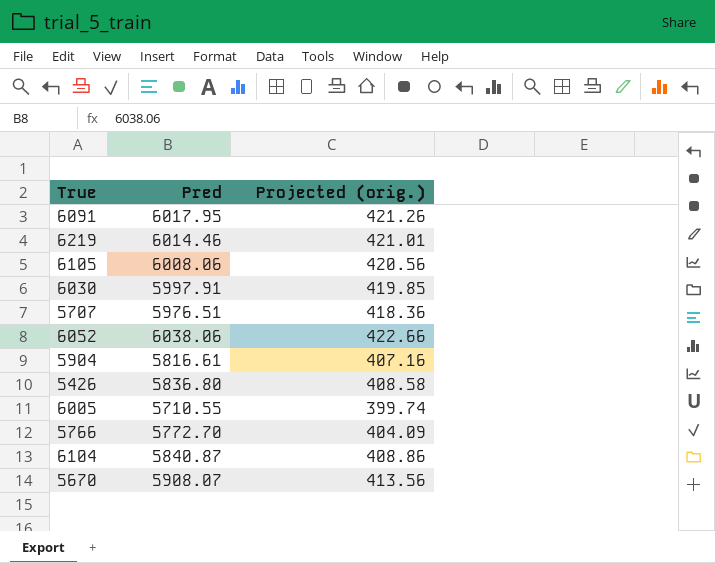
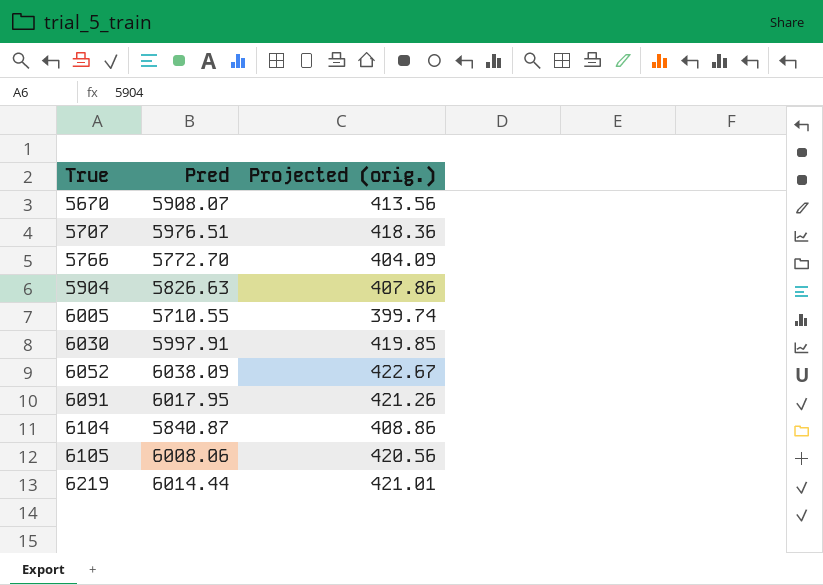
row order: none -> True ascending
row 5426: 5836.80 | 408.58 -> none
5904 | Pred: 5816.61 -> 5826.63
5904 | Projected (orig.): 407.16 -> 407.86
6052 | Pred: 6038.06 -> 6038.09
6052 | Projected (orig.): 422.66 -> 422.67
6219 | Pred: 6014.46 -> 6014.44

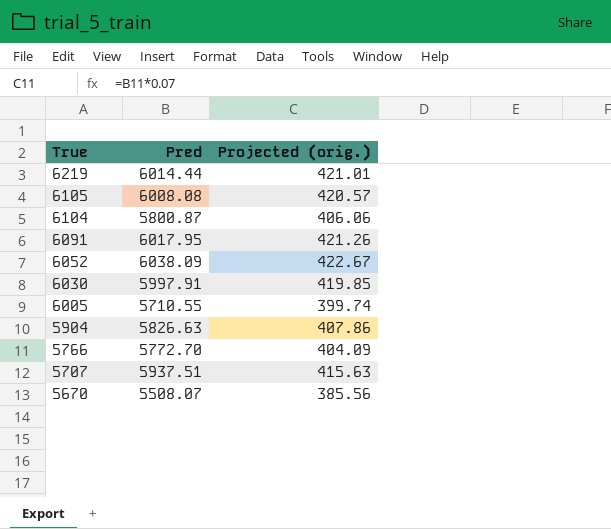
row order: True ascending -> True descending
6105 | Pred: 6008.06 -> 6008.08
6105 | Projected (orig.): 420.56 -> 420.57
6104 | Pred: 5840.87 -> 5800.87
6104 | Projected (orig.): 408.86 -> 406.06
5707 | Pred: 5976.51 -> 5937.51
5707 | Projected (orig.): 418.36 -> 415.63
5670 | Pred: 5908.07 -> 5508.07
5670 | Projected (orig.): 413.56 -> 385.56

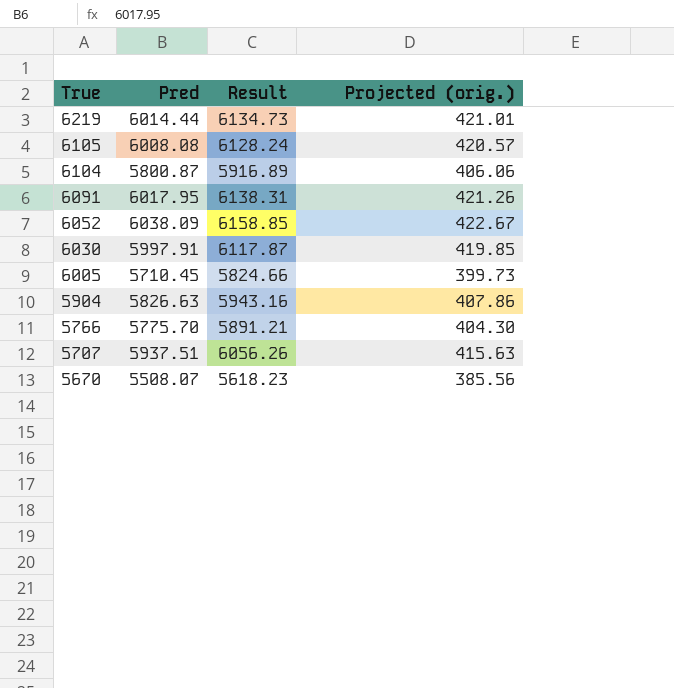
column Result | formula: none -> [Pred] * 1.02
6005 | Pred: 5710.55 -> 5710.45
6005 | Projected (orig.): 399.74 -> 399.73
5766 | Pred: 5772.70 -> 5775.70
5766 | Projected (orig.): 404.09 -> 404.30

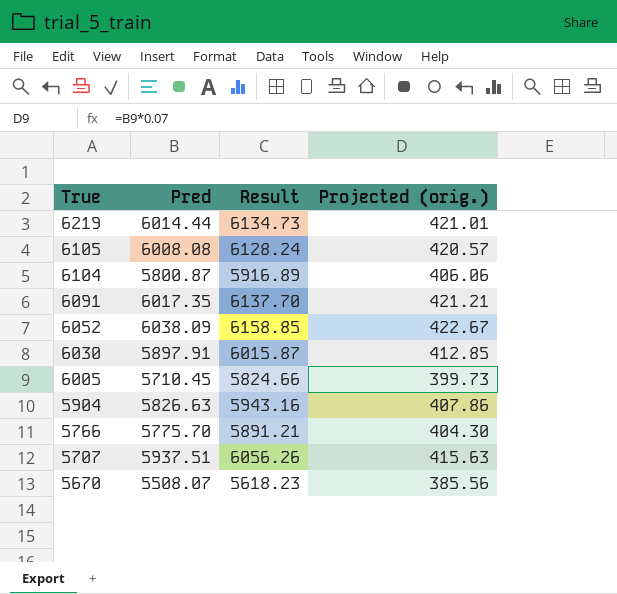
6091 | Pred: 6017.95 -> 6017.35
6091 | Result: 6138.31 -> 6137.70
6091 | Projected (orig.): 421.26 -> 421.21
6030 | Pred: 5997.91 -> 5897.91
6030 | Result: 6117.87 -> 6015.87
6030 | Projected (orig.): 419.85 -> 412.85

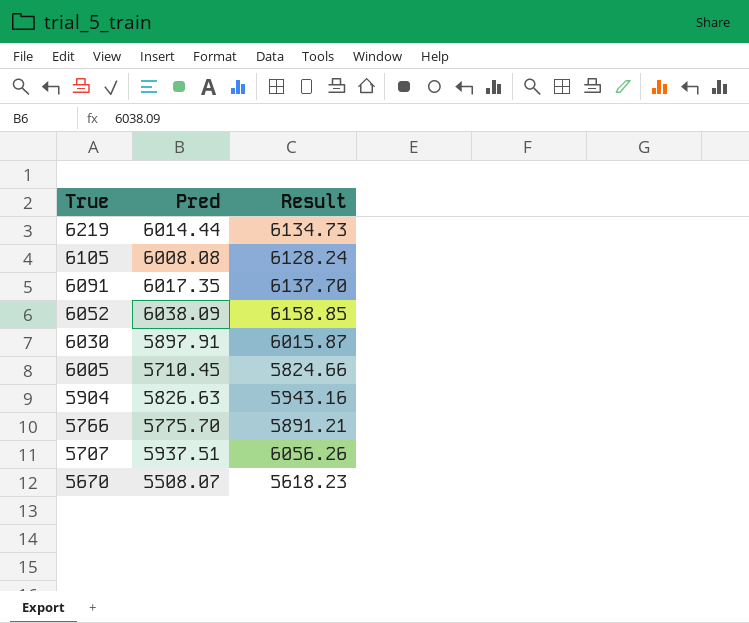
column Projected (orig.) | formula: [Pred] * 0.07 -> none
row 6104: 5800.87 | 5916.89 | 406.06 -> none

